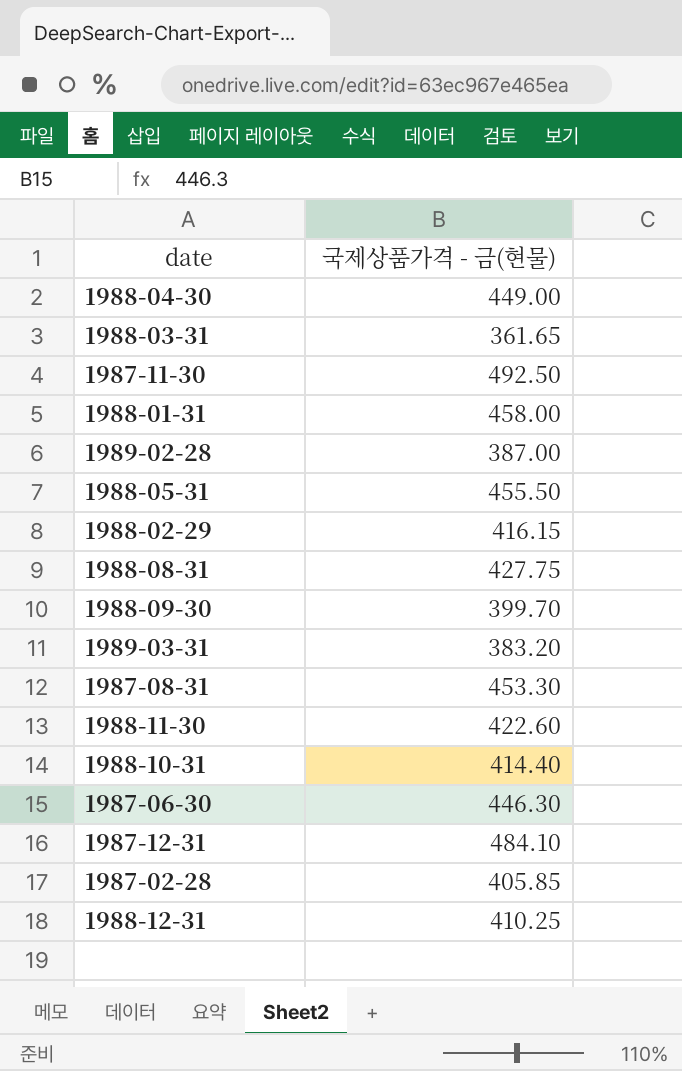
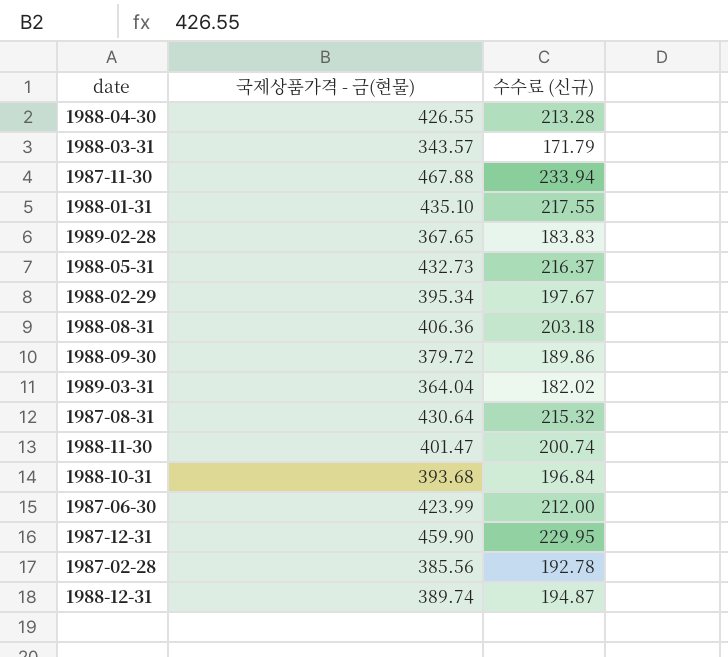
column 수수료 (신규) | formula: none -> [국제상품가격 - 금(현물)] * 0.5
1988-04-30 | 국제상품가격 - 금(현물): 449.00 -> 426.55
1988-03-31 | 국제상품가격 - 금(현물): 361.65 -> 343.57
1987-11-30 | 국제상품가격 - 금(현물): 492.50 -> 467.88
1988-01-31 | 국제상품가격 - 금(현물): 458.00 -> 435.10
1989-02-28 | 국제상품가격 - 금(현물): 387.00 -> 367.65
1988-05-31 | 국제상품가격 - 금(현물): 455.50 -> 432.73
1988-02-29 | 국제상품가격 - 금(현물): 416.15 -> 395.34
1988-08-31 | 국제상품가격 - 금(현물): 427.75 -> 406.36
1988-09-30 | 국제상품가격 - 금(현물): 399.70 -> 379.72
1989-03-31 | 국제상품가격 - 금(현물): 383.20 -> 364.04
1987-08-31 | 국제상품가격 - 금(현물): 453.30 -> 430.64
1988-11-30 | 국제상품가격 - 금(현물): 422.60 -> 401.47
1988-10-31 | 국제상품가격 - 금(현물): 414.40 -> 393.68
1987-06-30 | 국제상품가격 - 금(현물): 446.30 -> 423.99
1987-12-31 | 국제상품가격 - 금(현물): 484.10 -> 459.90
1987-02-28 | 국제상품가격 - 금(현물): 405.85 -> 385.56
1988-12-31 | 국제상품가격 - 금(현물): 410.25 -> 389.74

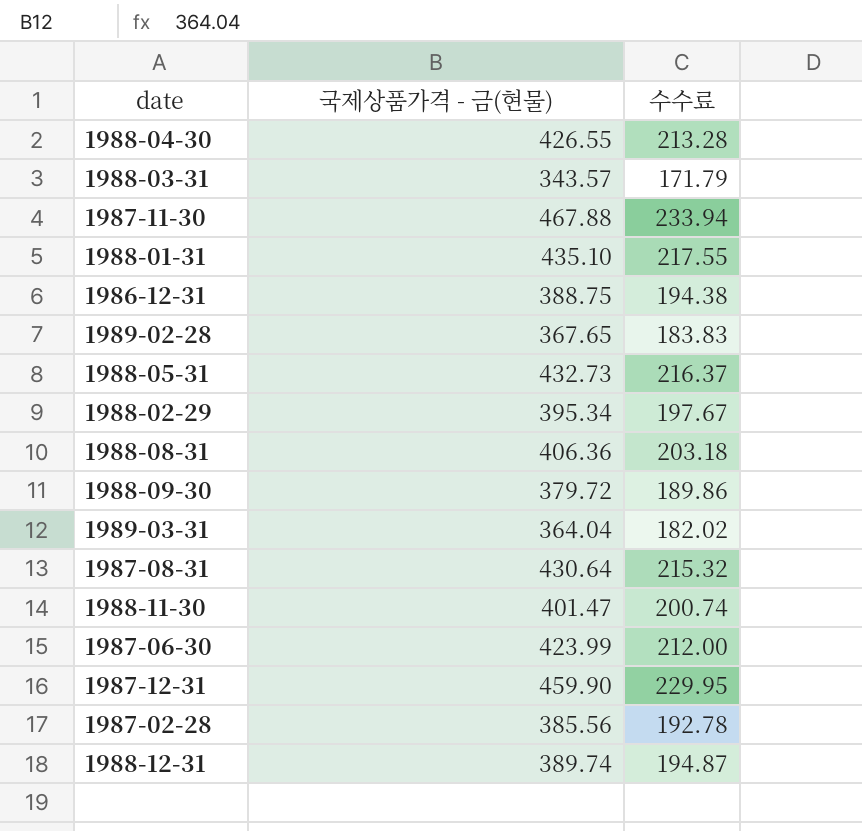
column name: 수수료 (신규) -> 수수료
row 1988-10-31: 393.68 | 196.84 -> none
row 1986-12-31: none -> 388.75 | 194.38

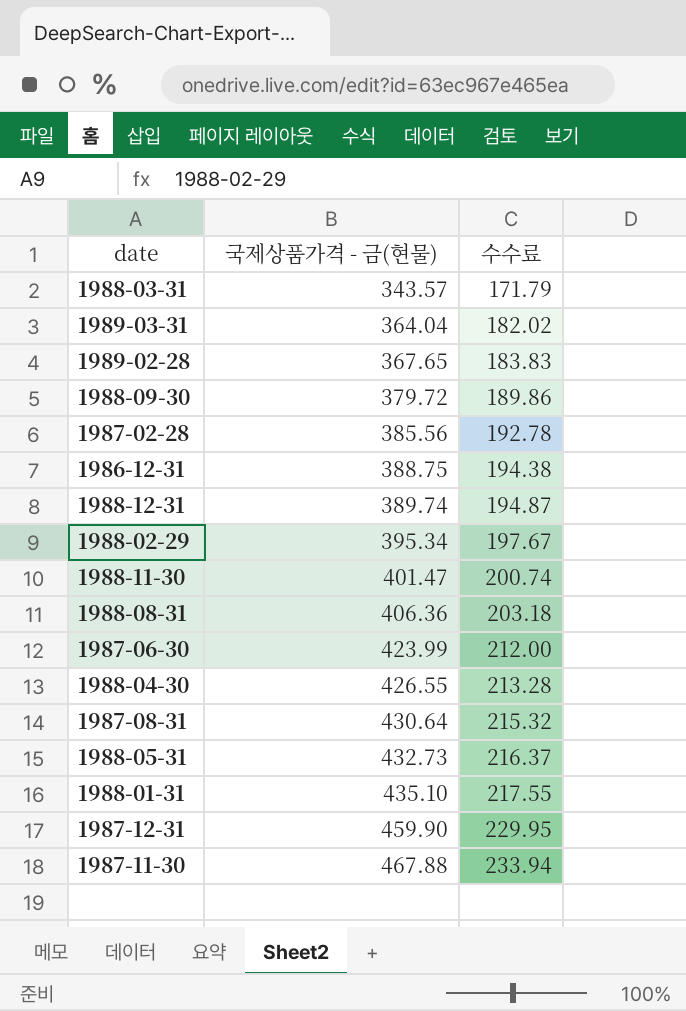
row order: none -> 국제상품가격 - 금(현물) ascending

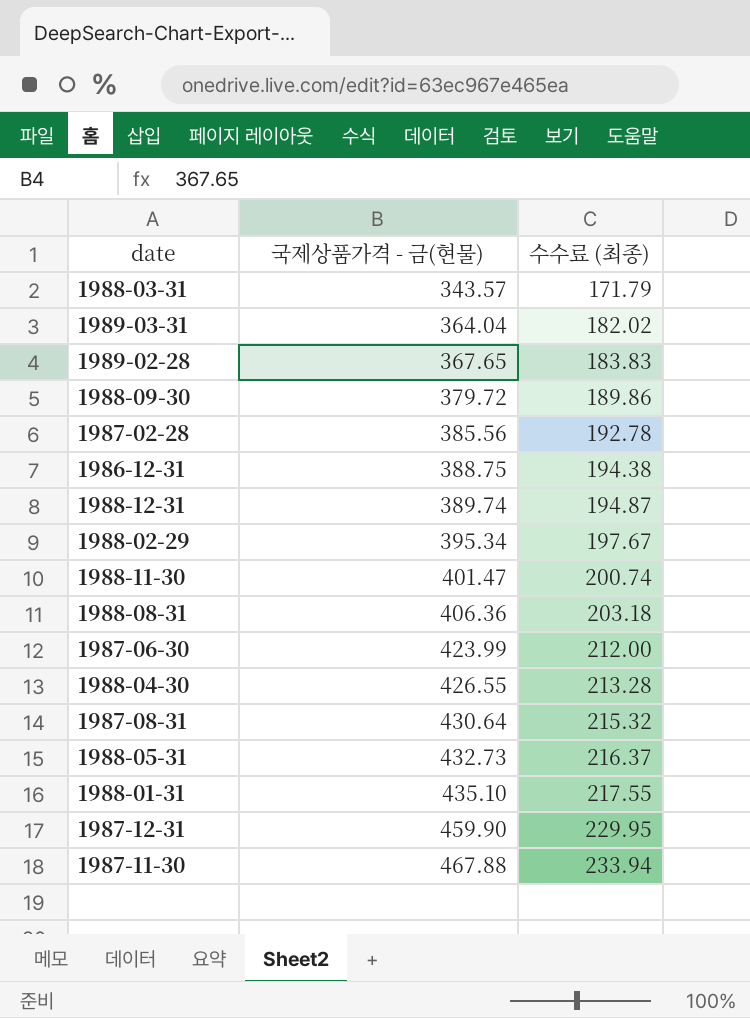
column name: 수수료 -> 수수료 (최종)

